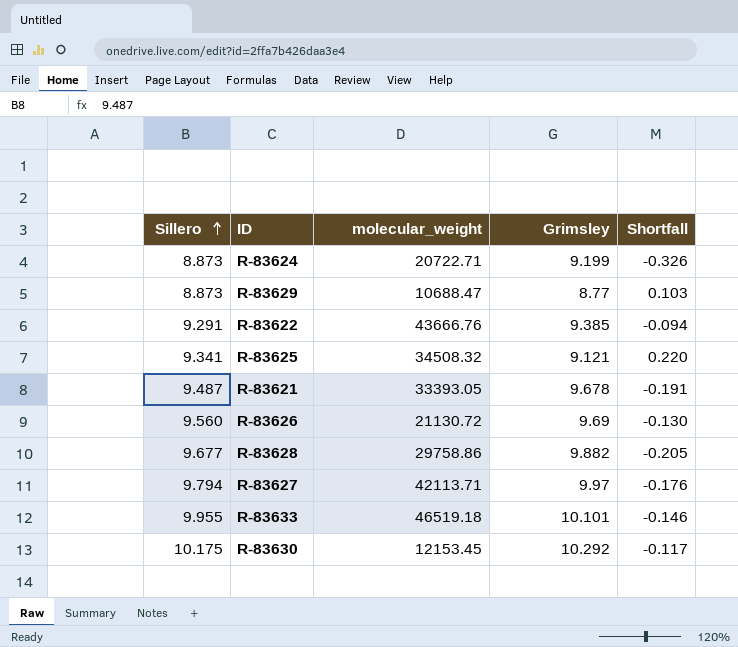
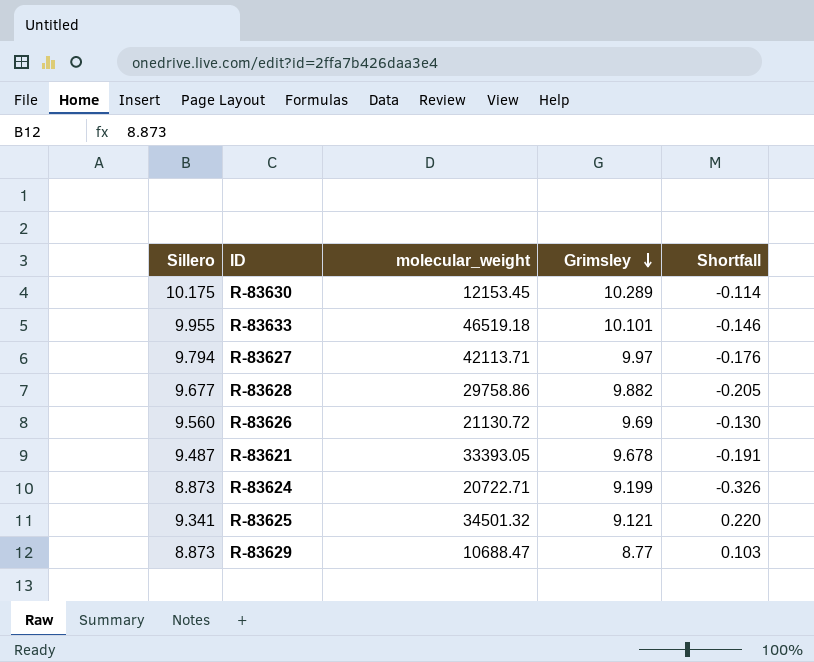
row order: Sillero ascending -> Grimsley descending
row R-83622: 9.291 | 43666.76 | 9.385 | -0.094 -> none
R-83630 | Grimsley: 10.292 -> 10.289
R-83630 | Shortfall: -0.117 -> -0.114
R-83625 | molecular_weight: 34508.32 -> 34501.32

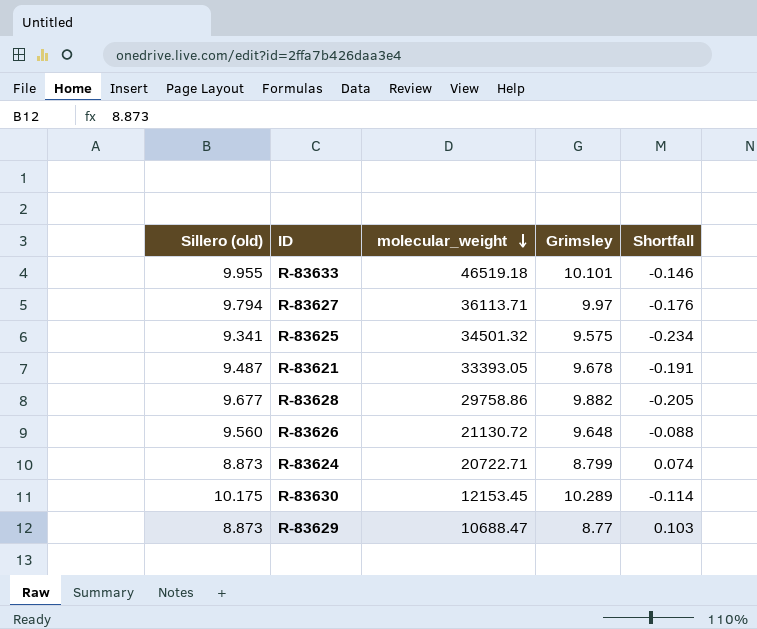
row order: Grimsley descending -> molecular_weight descending
column name: Sillero -> Sillero (old)
R-83627 | molecular_weight: 42113.71 -> 36113.71
R-83625 | Grimsley: 9.121 -> 9.575
R-83625 | Shortfall: 0.220 -> -0.234
R-83626 | Grimsley: 9.69 -> 9.648
R-83626 | Shortfall: -0.130 -> -0.088
R-83624 | Grimsley: 9.199 -> 8.799
R-83624 | Shortfall: -0.326 -> 0.074

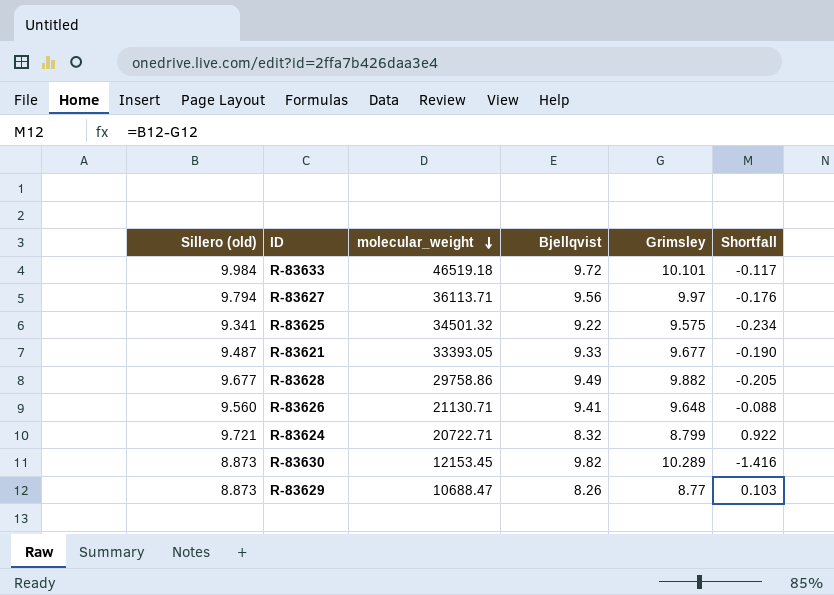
column Bjellqvist | position: none -> 4
R-83633 | Sillero (old): 9.955 -> 9.984
R-83633 | Shortfall: -0.146 -> -0.117
R-83621 | Grimsley: 9.678 -> 9.677
R-83621 | Shortfall: -0.191 -> -0.190
R-83626 | molecular_weight: 21130.72 -> 21130.71
R-83624 | Sillero (old): 8.873 -> 9.721
R-83624 | Shortfall: 0.074 -> 0.922
R-83630 | Sillero (old): 10.175 -> 8.873
R-83630 | Shortfall: -0.114 -> -1.416

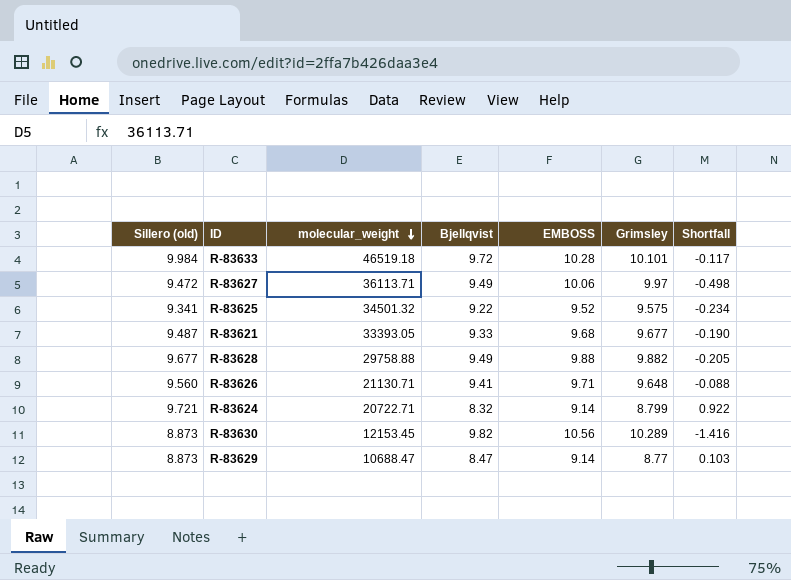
column EMBOSS | position: none -> 5
R-83627 | Sillero (old): 9.794 -> 9.472
R-83627 | Bjellqvist: 9.56 -> 9.49
R-83627 | Shortfall: -0.176 -> -0.498
R-83628 | molecular_weight: 29758.86 -> 29758.88
R-83629 | Bjellqvist: 8.26 -> 8.47

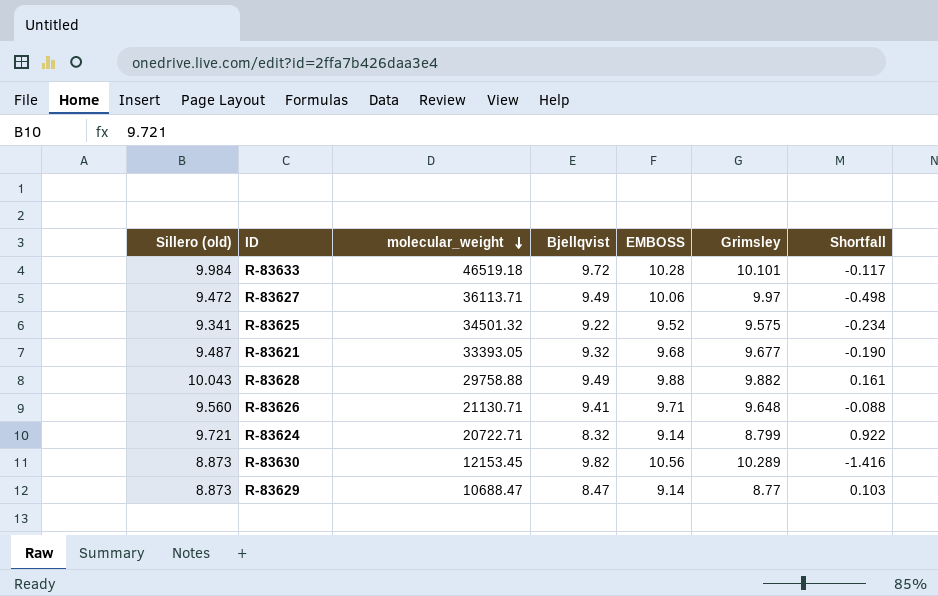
R-83621 | Bjellqvist: 9.33 -> 9.32
R-83628 | Sillero (old): 9.677 -> 10.043
R-83628 | Shortfall: -0.205 -> 0.161

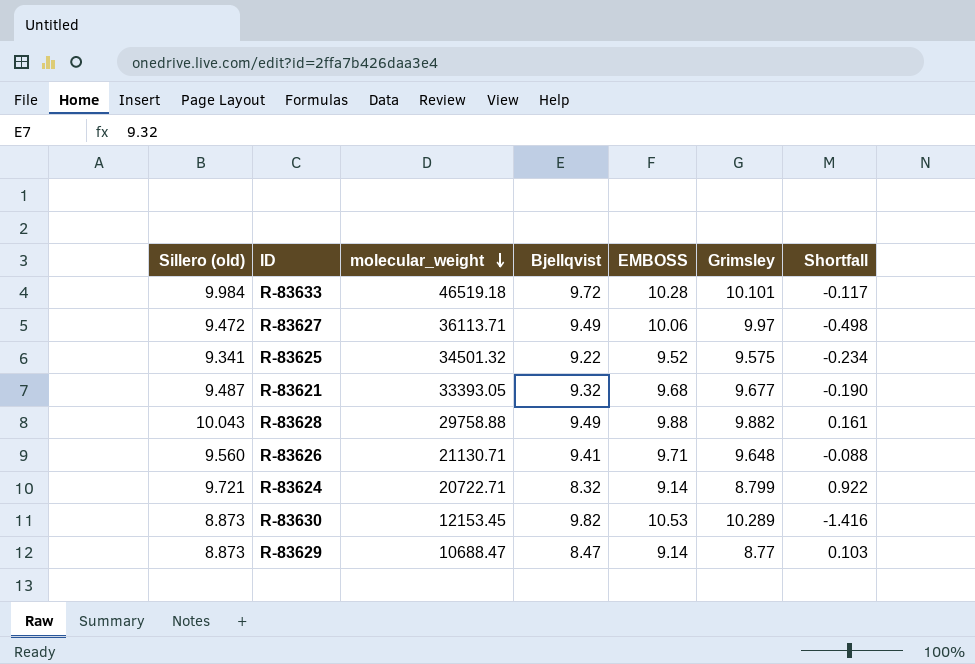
R-83630 | EMBOSS: 10.56 -> 10.53

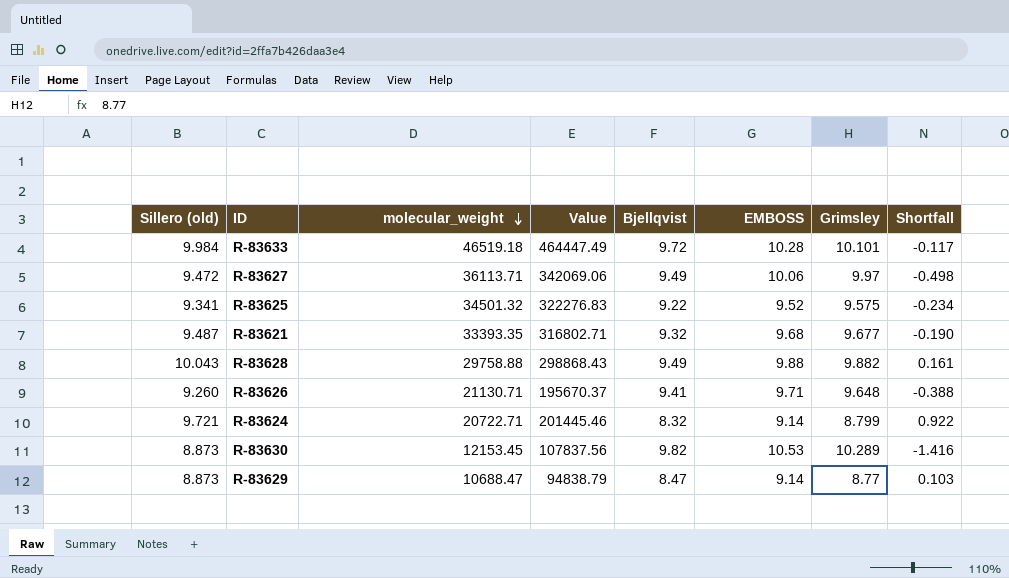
column Value | formula: none -> [Sillero (old)] * [molecular_weight]
R-83621 | molecular_weight: 33393.05 -> 33393.35
R-83626 | Sillero (old): 9.560 -> 9.260
R-83626 | Shortfall: -0.088 -> -0.388

